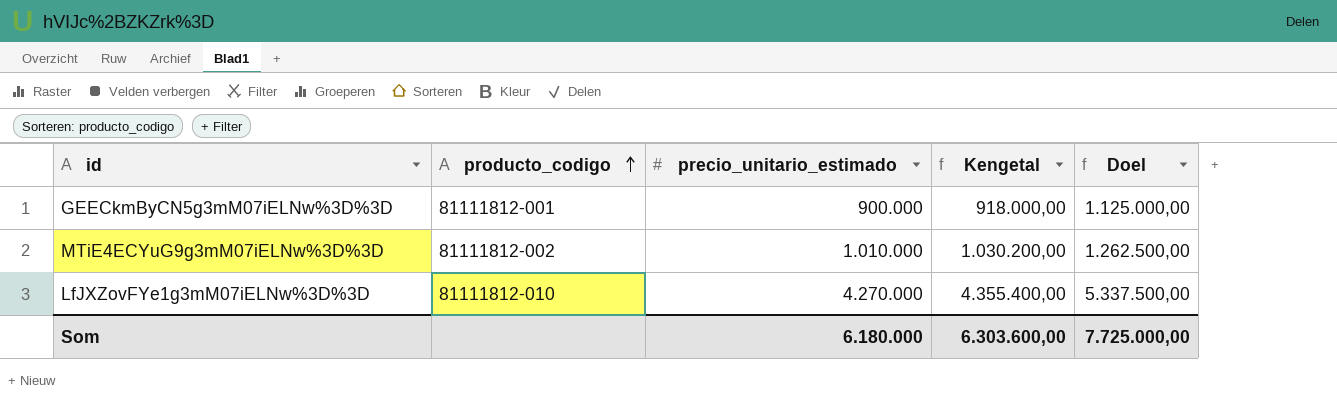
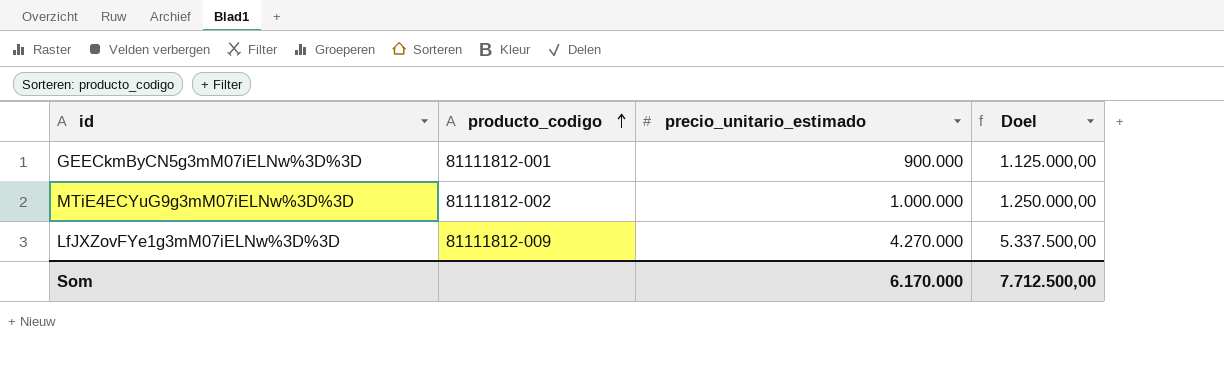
column Kengetal | formula: [precio_unitario_estimado] * 1,02 -> none
MTiE4ECYuG9g3mM07iELNw%3D%3D | precio_unitario_estimado: 1.010.000 -> 1.000.000
MTiE4ECYuG9g3mM07iELNw%3D%3D | Doel: 1.262.500,00 -> 1.250.000,00
LfJXZovFYe1g3mM07iELNw%3D%3D | producto_codigo: 81111812-010 -> 81111812-009
Som | precio_unitario_estimado: 6.180.000 -> 6.170.000
Som | Doel: 7.725.000,00 -> 7.712.500,00

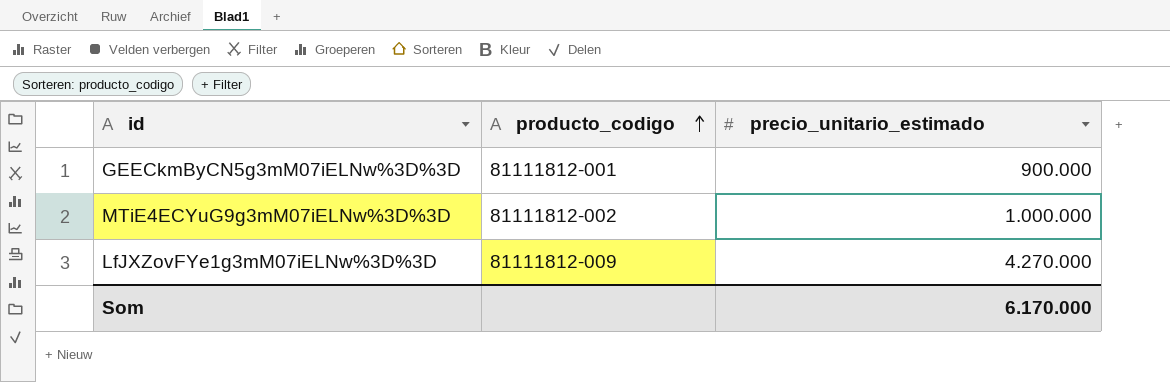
column Doel | formula: [precio_unitario_estimado] * 1,25 -> none

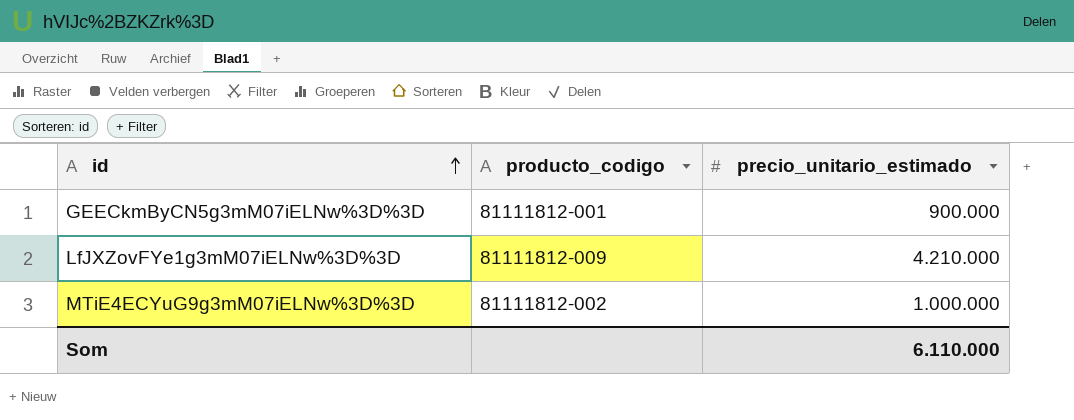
row order: producto_codigo ascending -> id ascending
LfJXZovFYe1g3mM07iELNw%3D%3D | precio_unitario_estimado: 4.270.000 -> 4.210.000
Som | precio_unitario_estimado: 6.170.000 -> 6.110.000

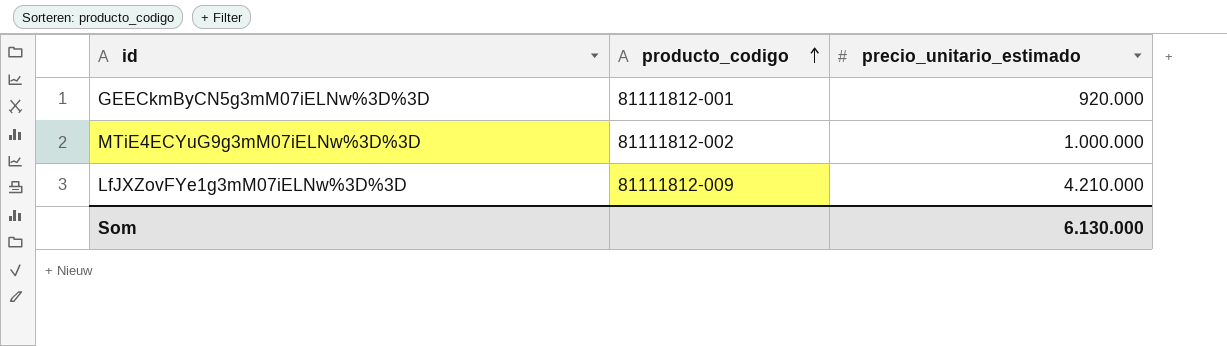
row order: id ascending -> producto_codigo ascending
GEECkmByCN5g3mM07iELNw%3D%3D | precio_unitario_estimado: 900.000 -> 920.000
Som | precio_unitario_estimado: 6.110.000 -> 6.130.000

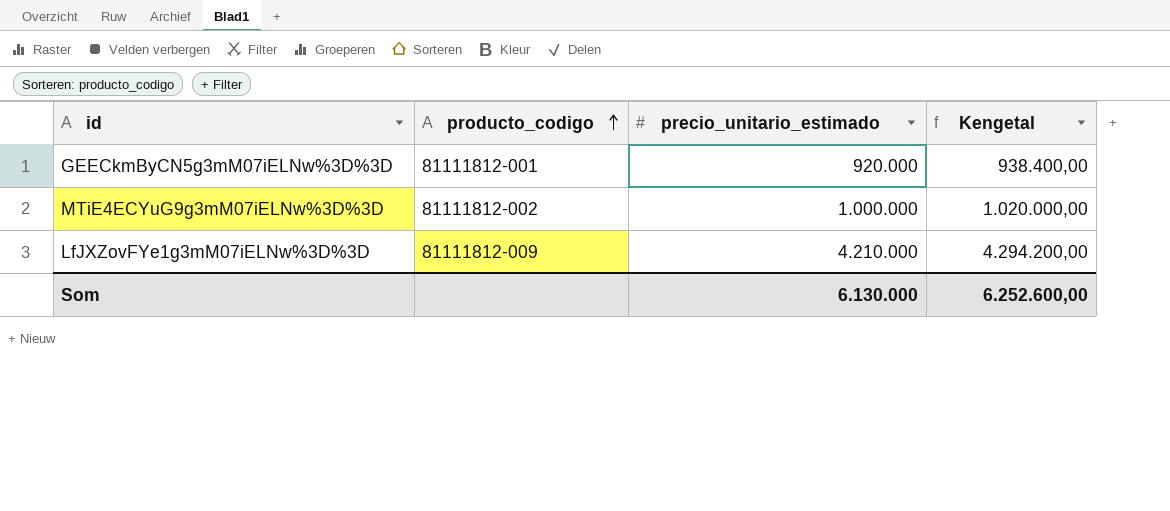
column Kengetal | formula: none -> [precio_unitario_estimado] * 1,02

